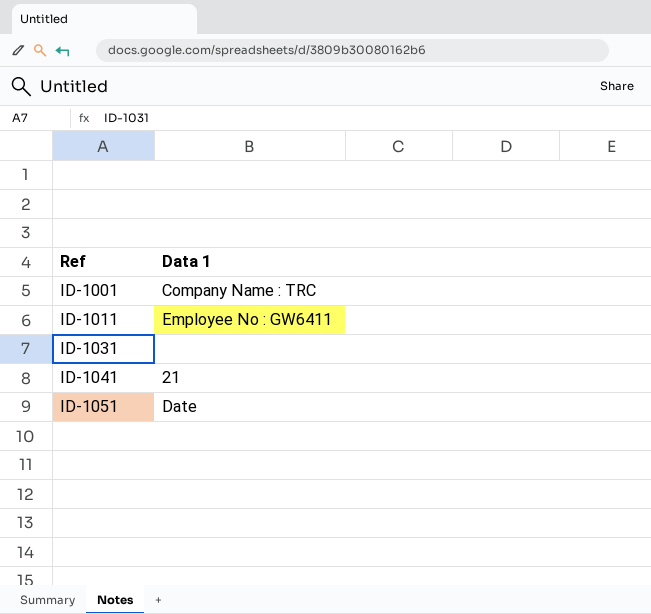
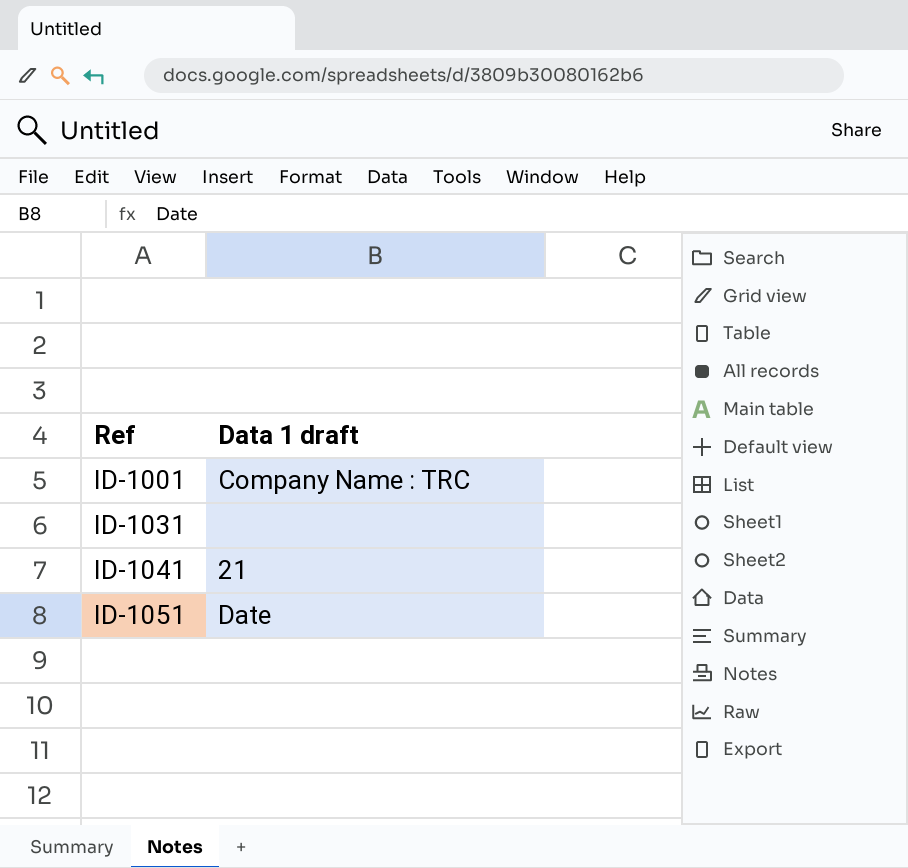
column name: Data 1 -> Data 1 draft
row ID-1011: Employee No : GW6411 -> none

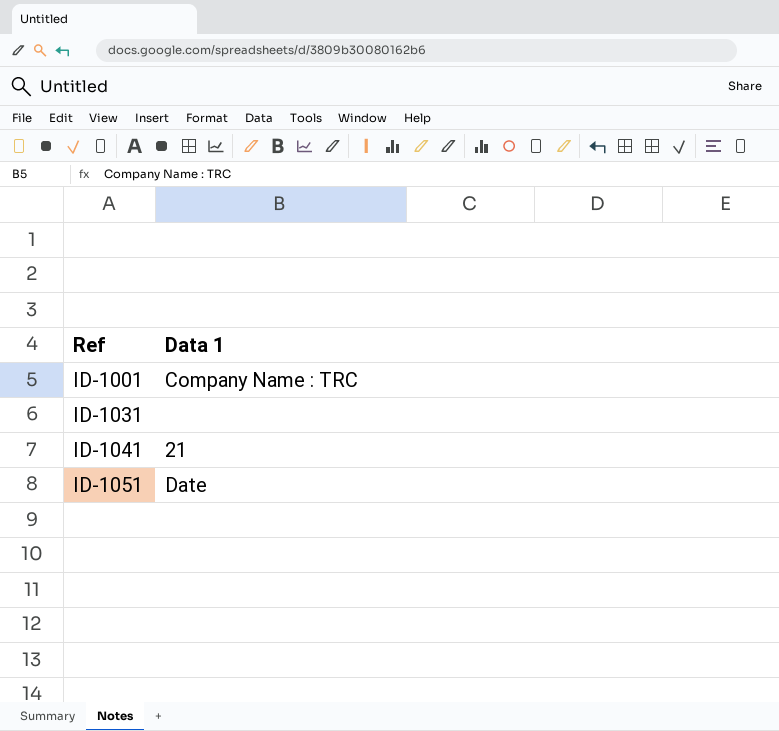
column name: Data 1 draft -> Data 1

